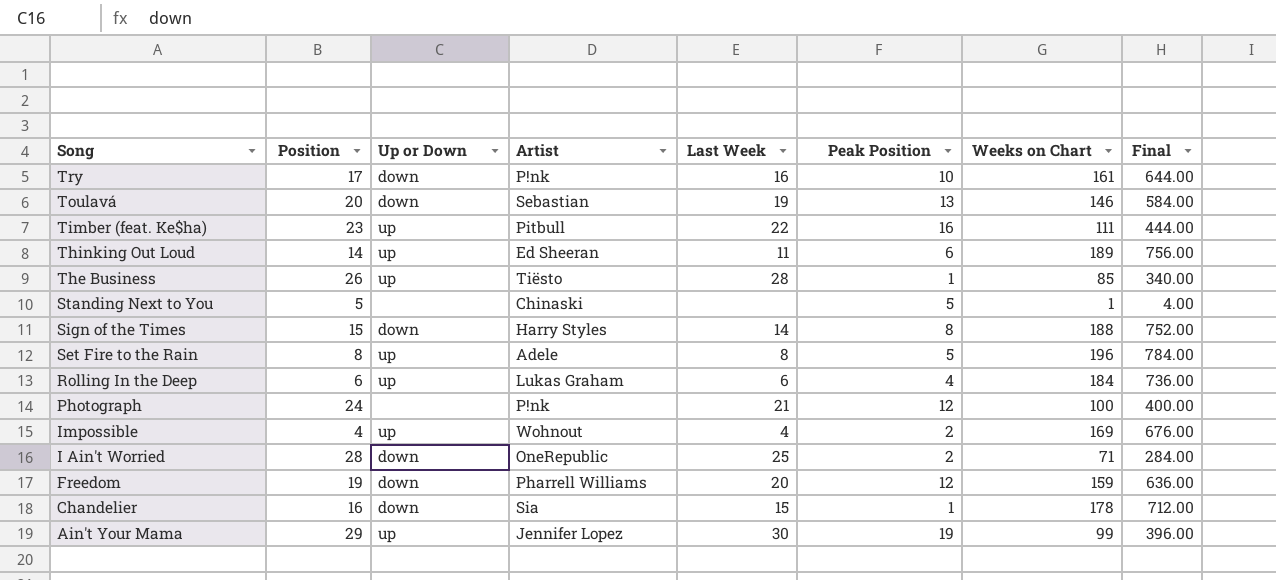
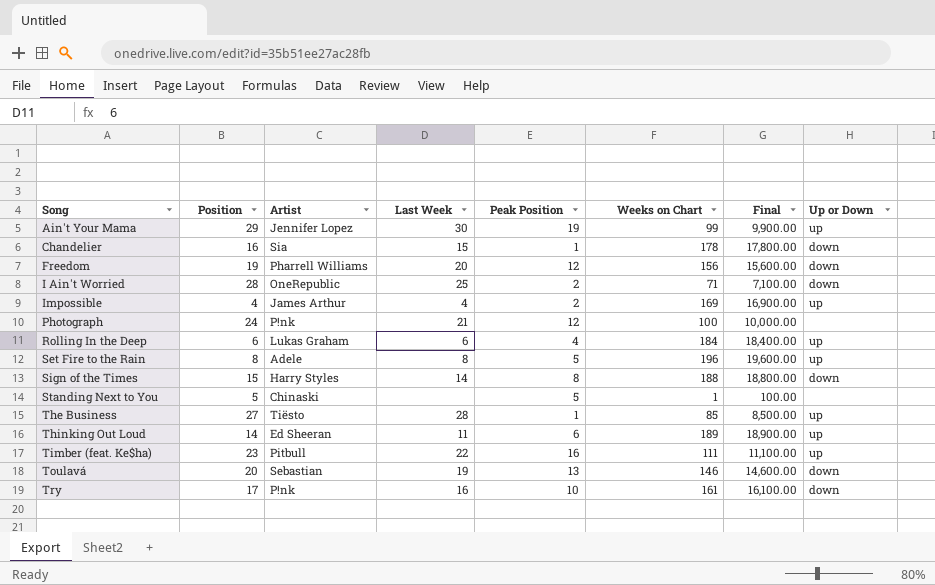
row order: Song descending -> Song ascending
column Final | formula: [Weeks on Chart] * 4 -> [Weeks on Chart] * 100
column Up or Down | position: 3 -> 8
Freedom | Weeks on Chart: 159 -> 156
Impossible | Artist: Wohnout -> James Arthur
The Business | Position: 26 -> 27

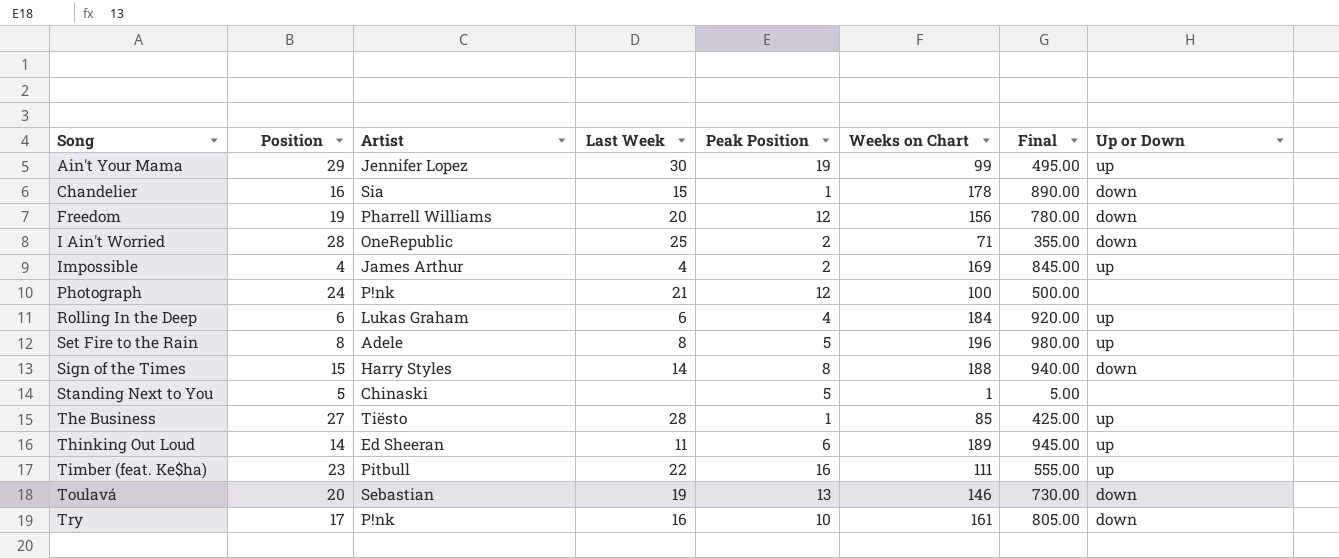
column Final | formula: [Weeks on Chart] * 100 -> [Weeks on Chart] * 5

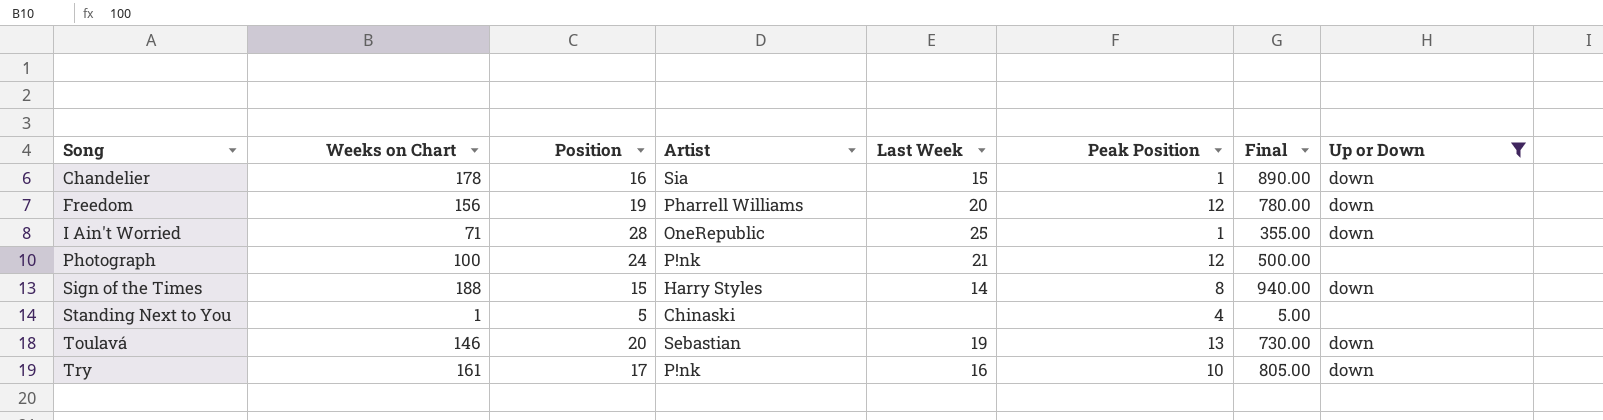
filter: none -> Up or Down != up
column Weeks on Chart | position: 6 -> 2
I Ain't Worried | Peak Position: 2 -> 1
Standing Next to You | Peak Position: 5 -> 4

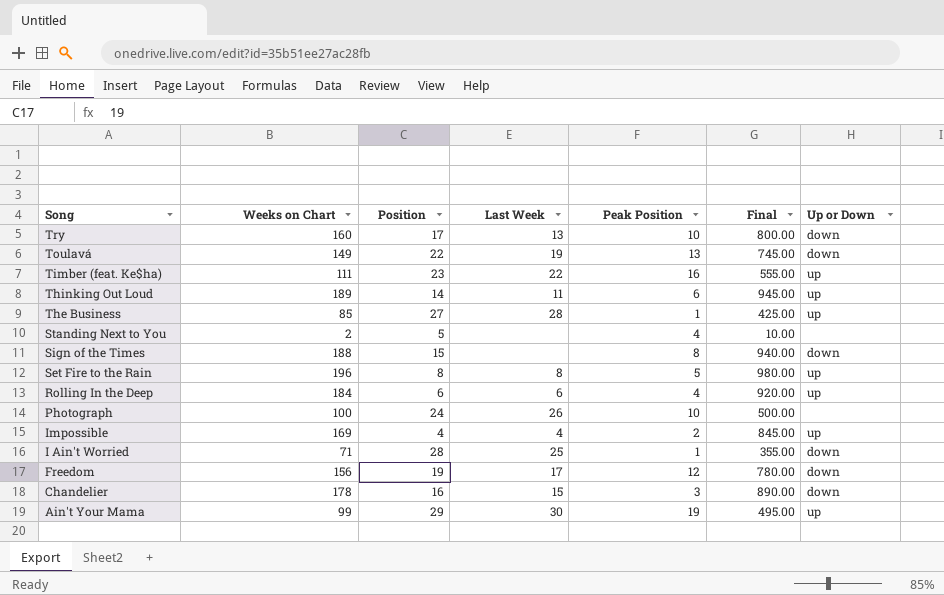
filter: Up or Down != up -> none
row order: Song ascending -> Song descending
column Artist | position: 4 -> none
Try | Weeks on Chart: 161 -> 160
Try | Last Week: 16 -> 13
Try | Final: 805.00 -> 800.00
Toulavá | Weeks on Chart: 146 -> 149
Toulavá | Position: 20 -> 22
Toulavá | Final: 730.00 -> 745.00
Standing Next to You | Weeks on Chart: 1 -> 2
Standing Next to You | Final: 5.00 -> 10.00
Sign of the Times | Last Week: 14 -> none
Photograph | Last Week: 21 -> 26
Photograph | Peak Position: 12 -> 10
Freedom | Last Week: 20 -> 17
Chandelier | Peak Position: 1 -> 3

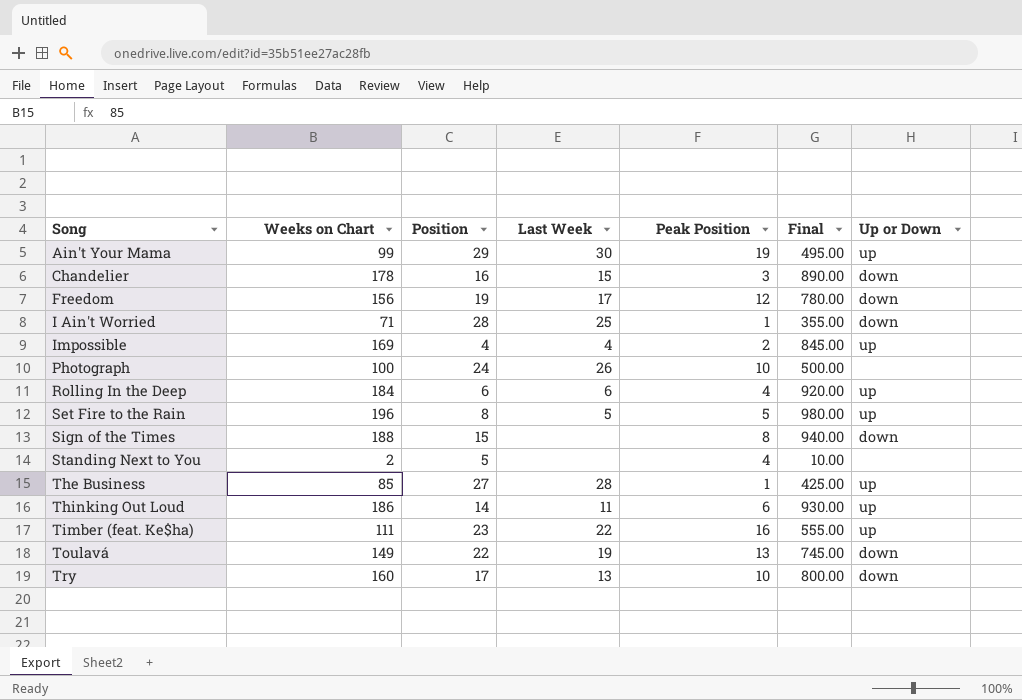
row order: Song descending -> Song ascending
Set Fire to the Rain | Last Week: 8 -> 5
Thinking Out Loud | Weeks on Chart: 189 -> 186
Thinking Out Loud | Final: 945.00 -> 930.00

